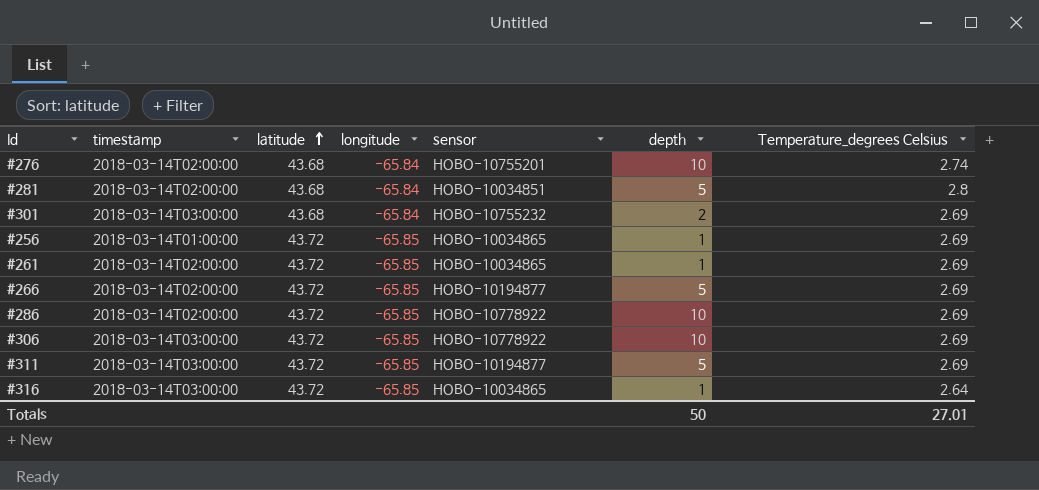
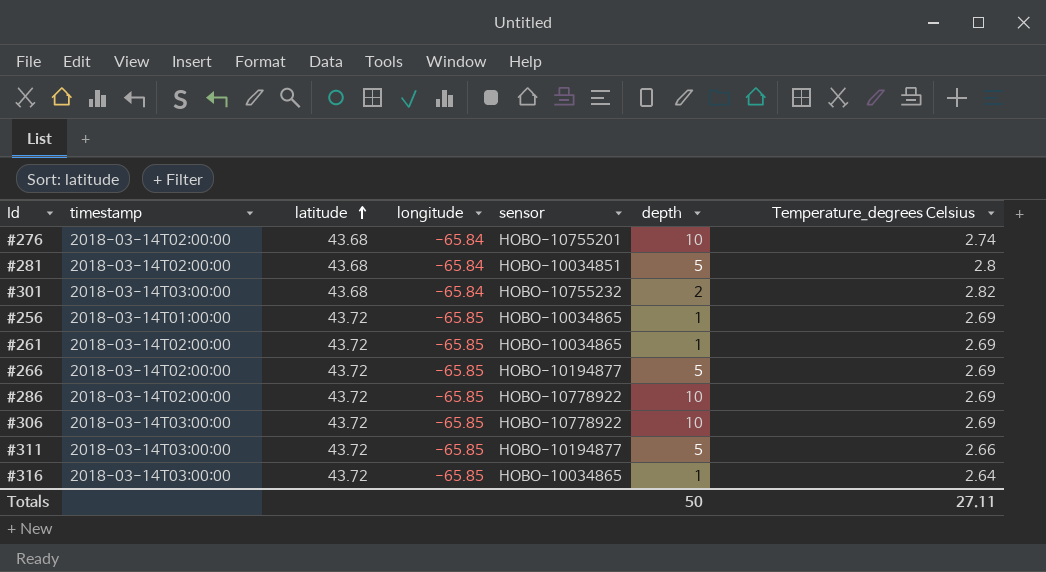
#301 | Temperature_degrees Celsius: 2.69 -> 2.82
#311 | Temperature_degrees Celsius: 2.69 -> 2.66
Totals | Temperature_degrees Celsius: 27.01 -> 27.11

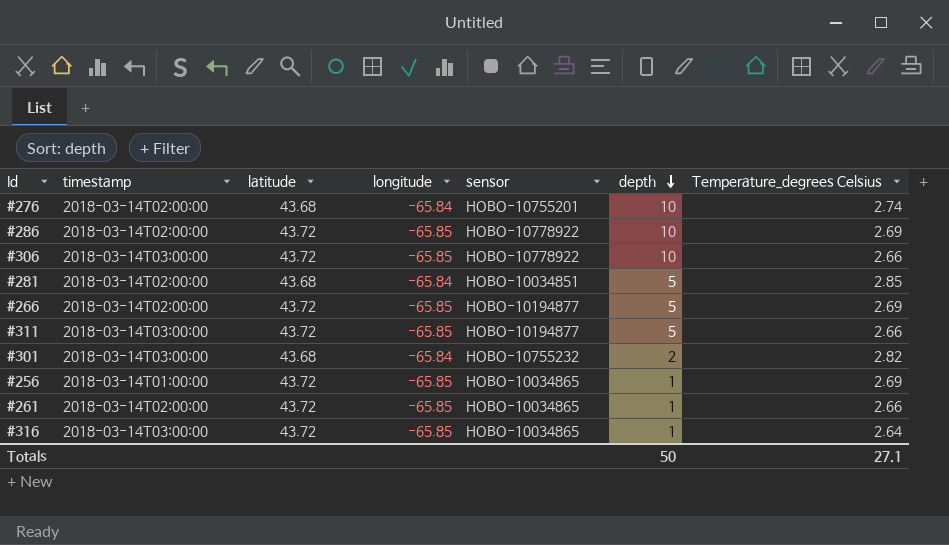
row order: latitude ascending -> depth descending
#306 | Temperature_degrees Celsius: 2.69 -> 2.66
#281 | Temperature_degrees Celsius: 2.8 -> 2.85
#261 | Temperature_degrees Celsius: 2.69 -> 2.66
Totals | Temperature_degrees Celsius: 27.11 -> 27.1

